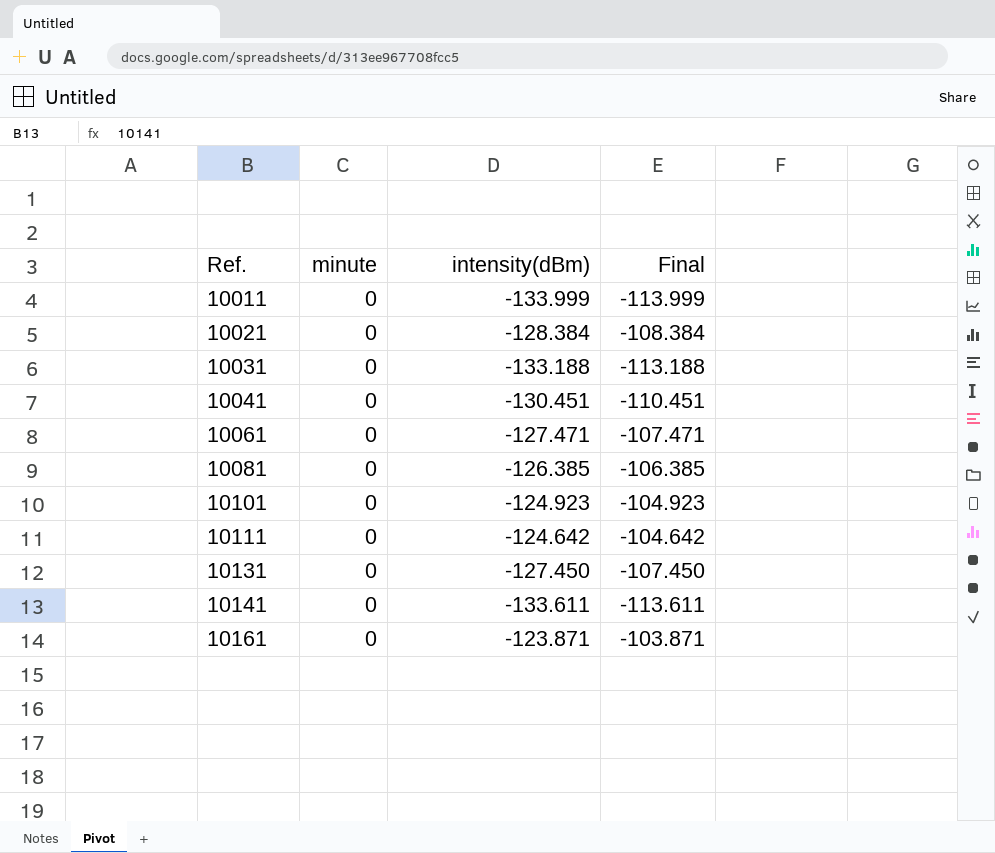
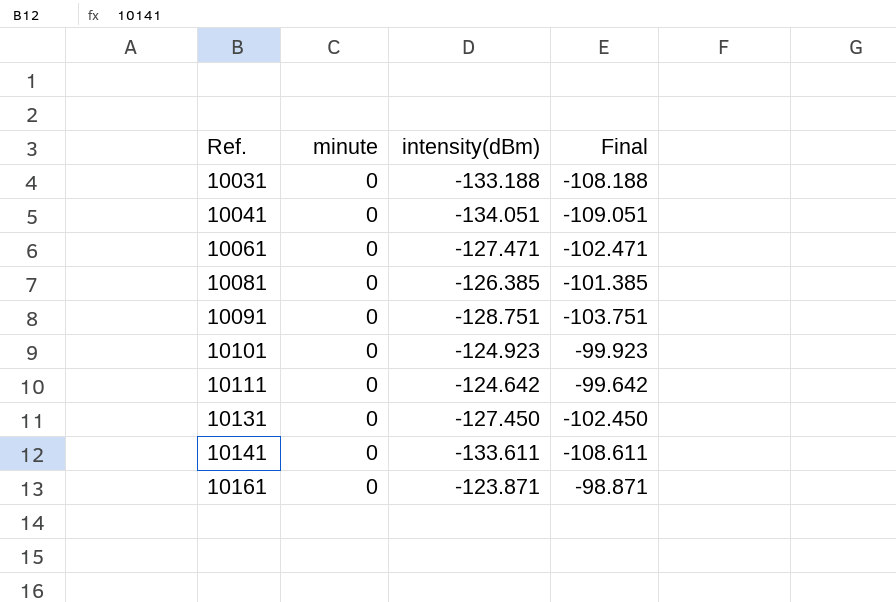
column Final | formula: [intensity(dBm)] + 20 -> [intensity(dBm)] + 25
row 10011: 0 | -133.999 | -113.999 -> none
row 10021: 0 | -128.384 | -108.384 -> none
10041 | intensity(dBm): -130.451 -> -134.051
row 10091: none -> 0 | -128.751 | -103.751

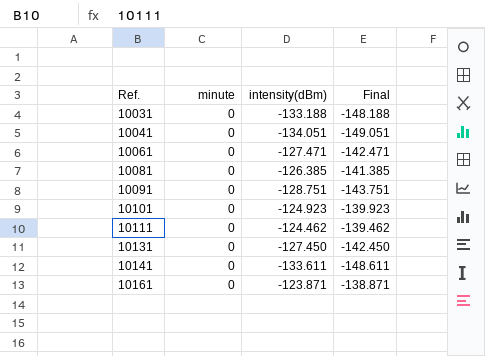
column Final | formula: [intensity(dBm)] + 25 -> [intensity(dBm)] - 15
10111 | intensity(dBm): -124.642 -> -124.462

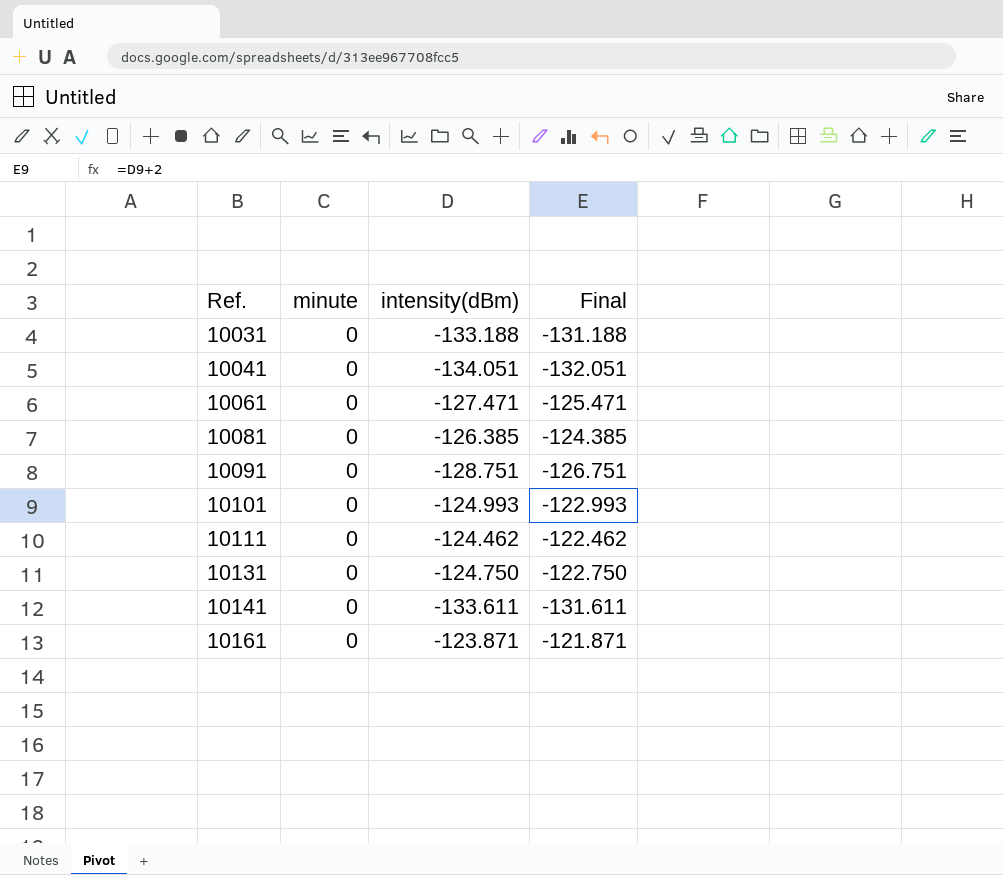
column Final | formula: [intensity(dBm)] - 15 -> [intensity(dBm)] + 2
10101 | intensity(dBm): -124.923 -> -124.993
10131 | intensity(dBm): -127.450 -> -124.750

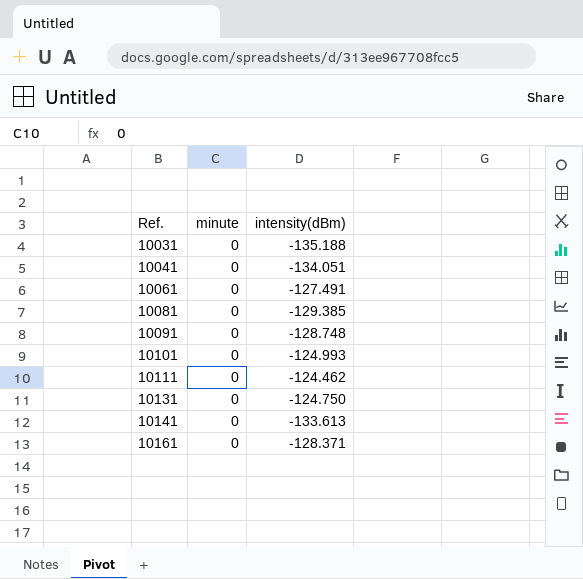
column Final | formula: [intensity(dBm)] + 2 -> none
10031 | intensity(dBm): -133.188 -> -135.188
10061 | intensity(dBm): -127.471 -> -127.491
10081 | intensity(dBm): -126.385 -> -129.385
10091 | intensity(dBm): -128.751 -> -128.748
10141 | intensity(dBm): -133.611 -> -133.613
10161 | intensity(dBm): -123.871 -> -128.371

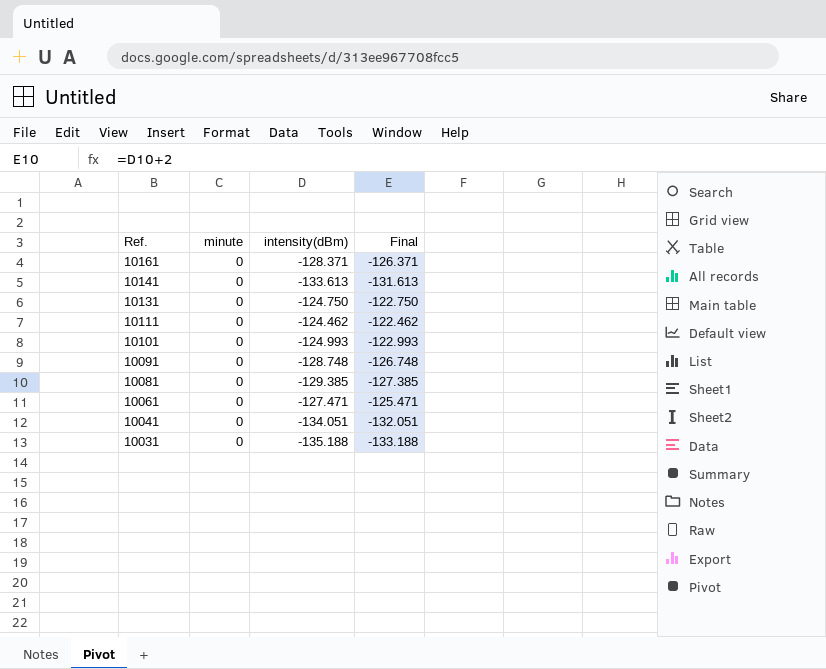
row order: Ref. ascending -> Ref. descending
column Final | formula: none -> [intensity(dBm)] + 2
10061 | intensity(dBm): -127.491 -> -127.471

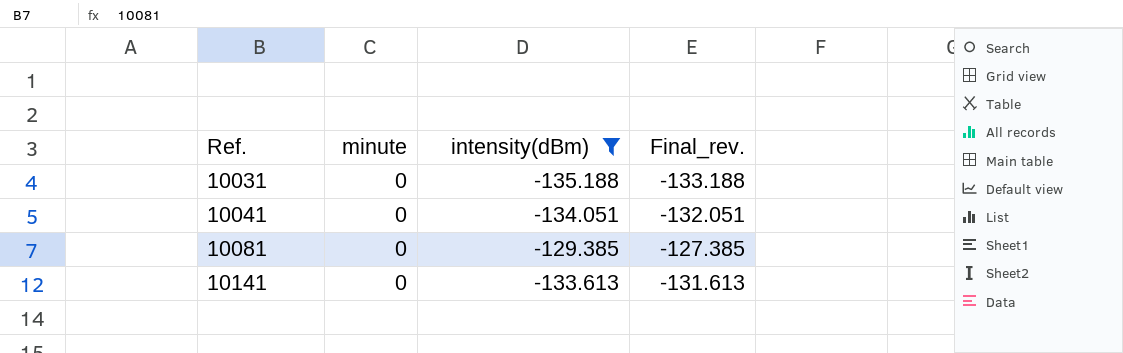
filter: none -> intensity(dBm) <= -129.385
row order: Ref. descending -> Ref. ascending
column name: Final -> Final_rev.

